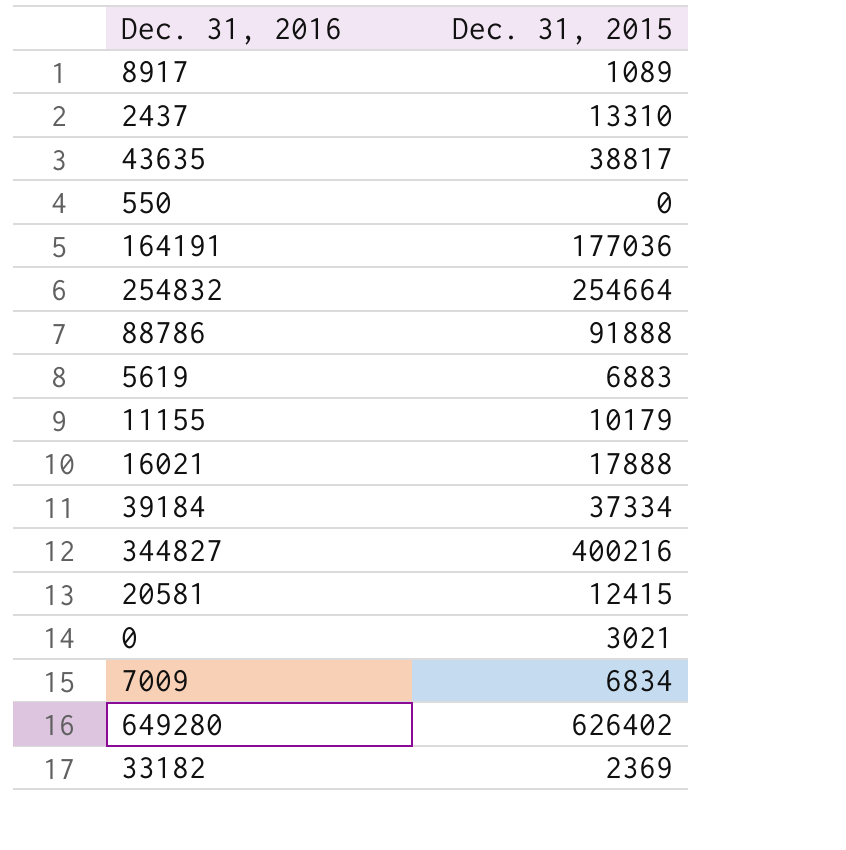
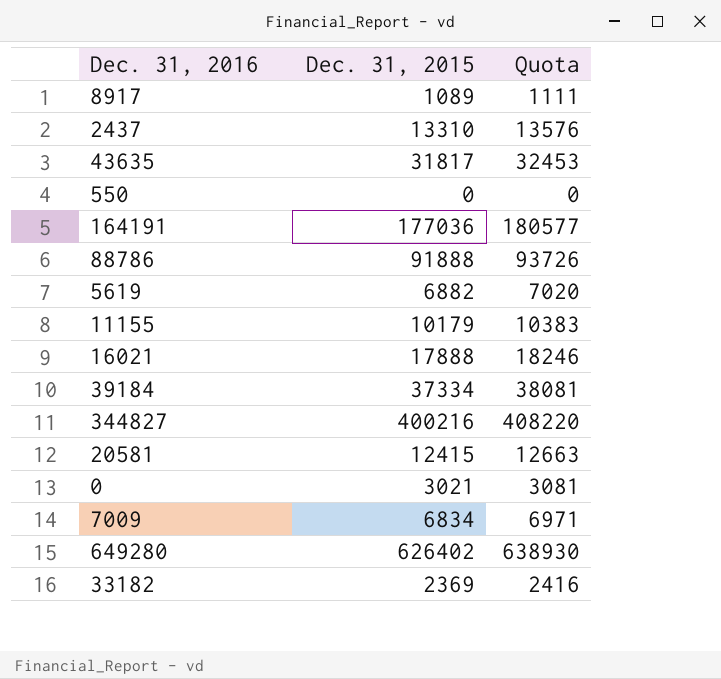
column Quota | formula: none -> [Dec. 31, 2015] * 1.02
row 254832: 254664 -> none
43635 | Dec. 31, 2015: 38817 -> 31817
5619 | Dec. 31, 2015: 6883 -> 6882

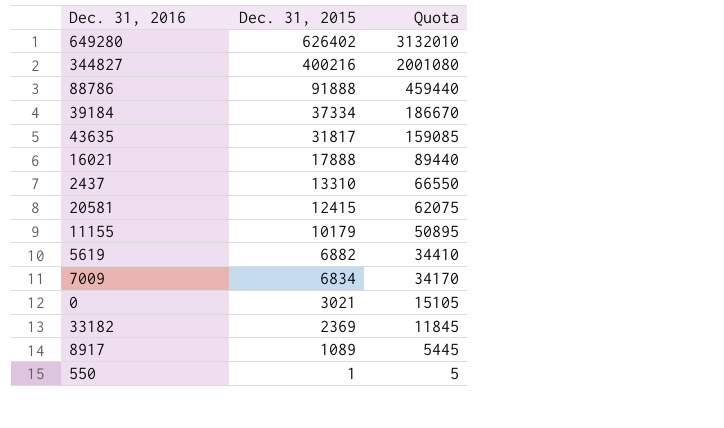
row order: none -> Dec. 31, 2015 descending
column Quota | formula: [Dec. 31, 2015] * 1.02 -> [Dec. 31, 2015] * 5
row 164191: 177036 | 180577 -> none
550 | Dec. 31, 2015: 0 -> 1

